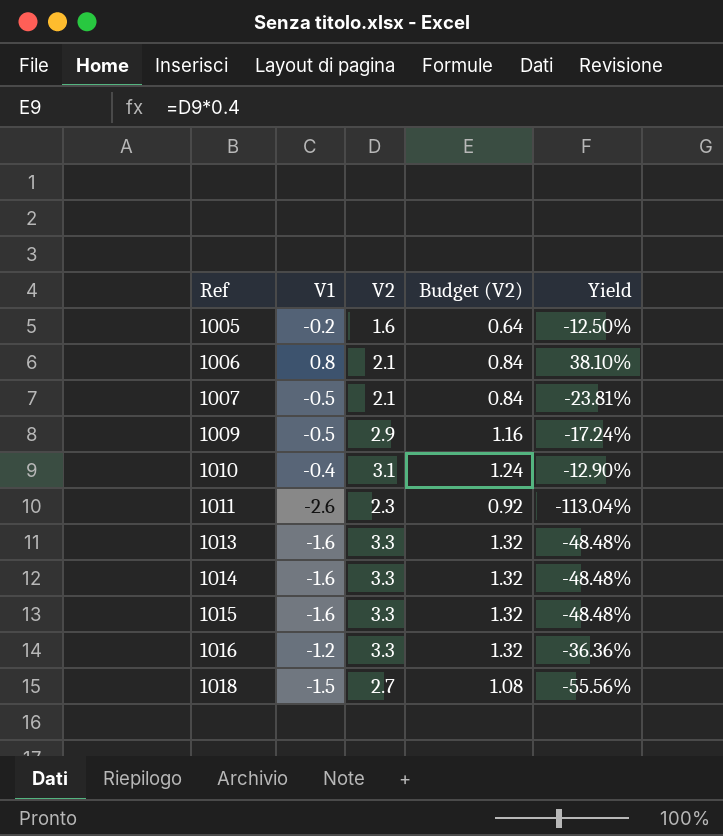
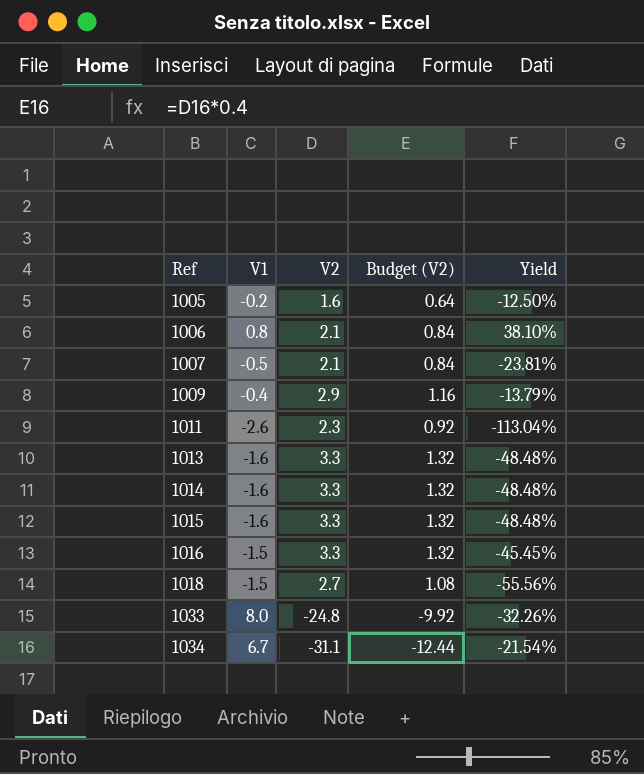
row 1010: -0.4 | 3.1 | 1.24 | -12.90% -> none
1009 | V1: -0.5 -> -0.4
1009 | Yield: -17.24% -> -13.79%
1016 | V1: -1.2 -> -1.5
1016 | Yield: -36.36% -> -45.45%
row 1033: none -> 8.0 | -24.8 | -9.92 | -32.26%
row 1034: none -> 6.7 | -31.1 | -12.44 | -21.54%

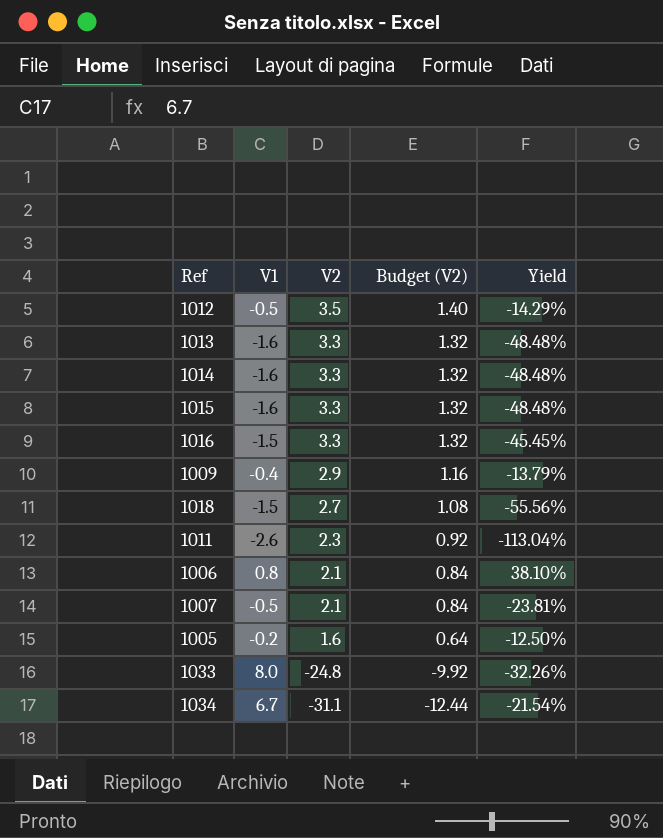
row order: Ref ascending -> V2 descending
row 1012: none -> -0.5 | 3.5 | 1.40 | -14.29%

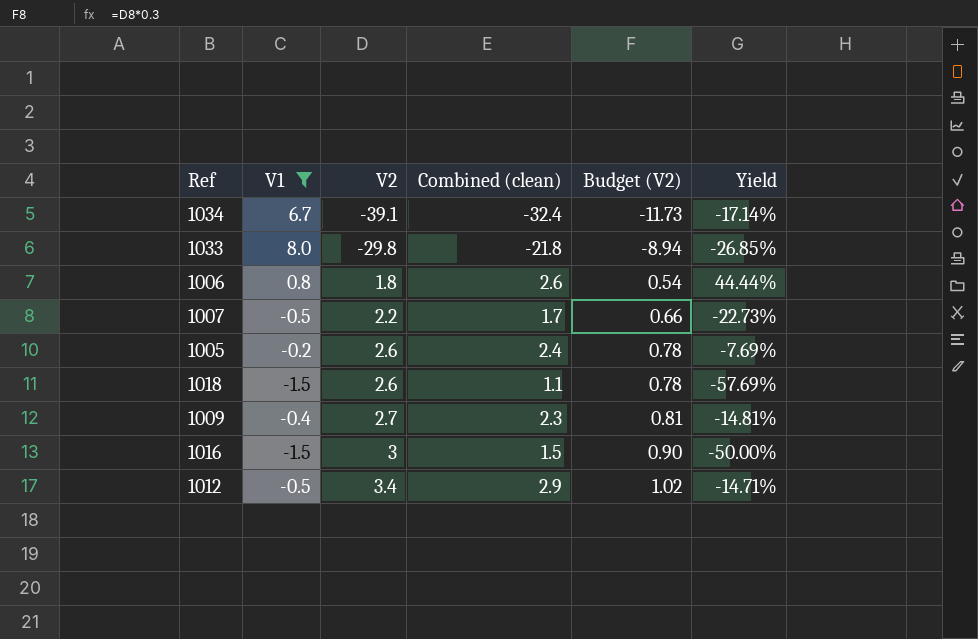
filter: none -> V1 >= -1.5
row order: V2 descending -> V2 ascending
column Combined (clean) | formula: none -> [V1] + [V2]
column Budget (V2) | formula: [V2] * 0.4 -> [V2] * 0.3
1034 | V2: -31.1 -> -39.1
1034 | Yield: -21.54% -> -17.14%
1033 | V2: -24.8 -> -29.8
1033 | Yield: -32.26% -> -26.85%
1006 | V2: 2.1 -> 1.8
1006 | Yield: 38.10% -> 44.44%
1007 | V2: 2.1 -> 2.2
1007 | Yield: -23.81% -> -22.73%
1005 | V2: 1.6 -> 2.6
1005 | Yield: -12.50% -> -7.69%
1018 | V2: 2.7 -> 2.6
1018 | Yield: -55.56% -> -57.69%
1009 | V2: 2.9 -> 2.7
1009 | Yield: -13.79% -> -14.81%
1016 | V2: 3.3 -> 3
1016 | Yield: -45.45% -> -50.00%
1012 | V2: 3.5 -> 3.4
1012 | Yield: -14.29% -> -14.71%

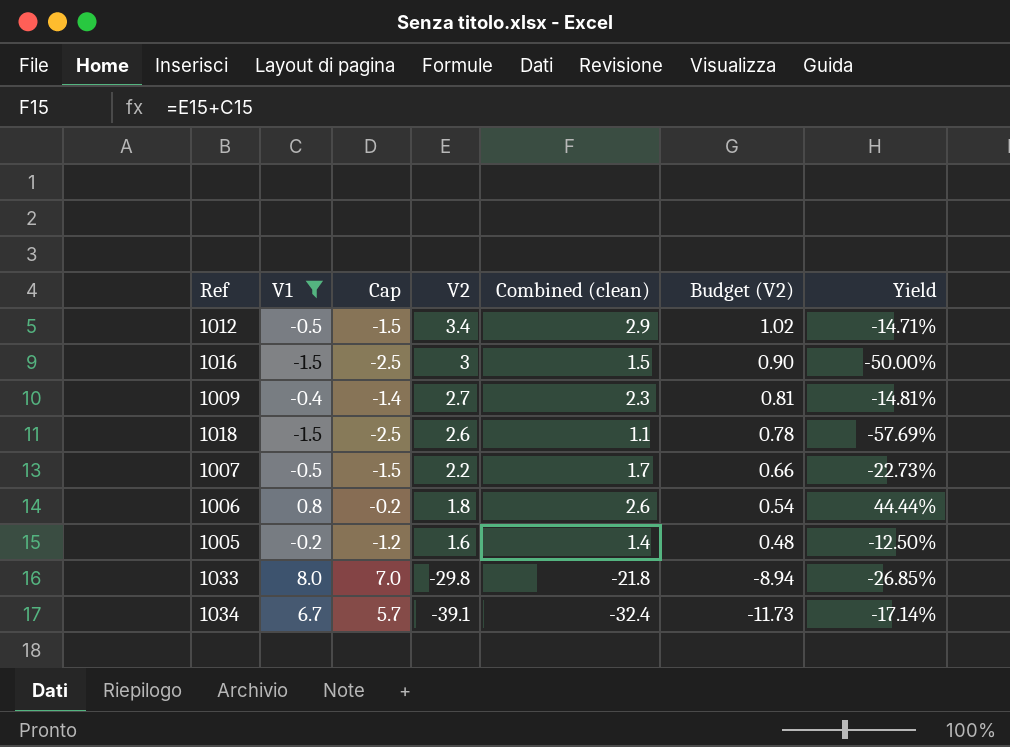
row order: V2 ascending -> V2 descending
column Cap | formula: none -> [V1] - 1
1005 | V2: 2.6 -> 1.6
1005 | Combined (clean): 2.4 -> 1.4
1005 | Budget (V2): 0.78 -> 0.48
1005 | Yield: -7.69% -> -12.50%

